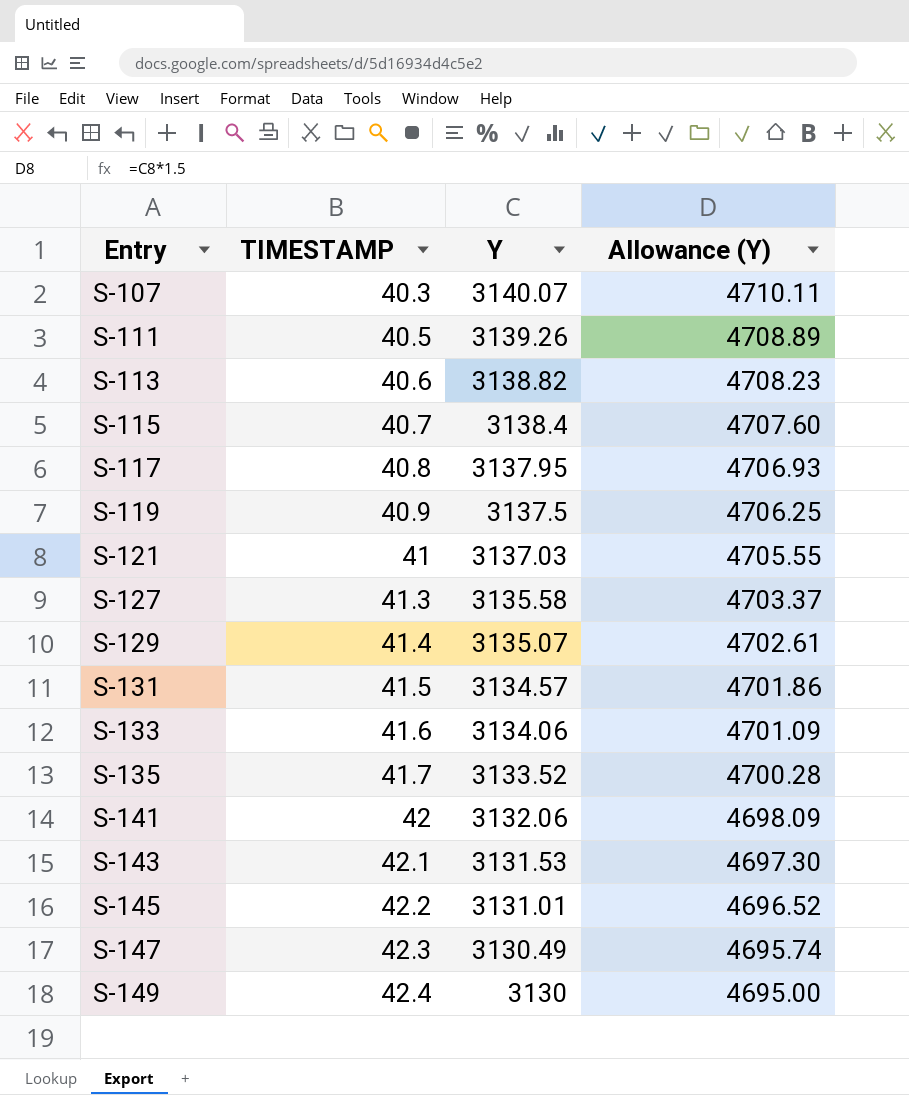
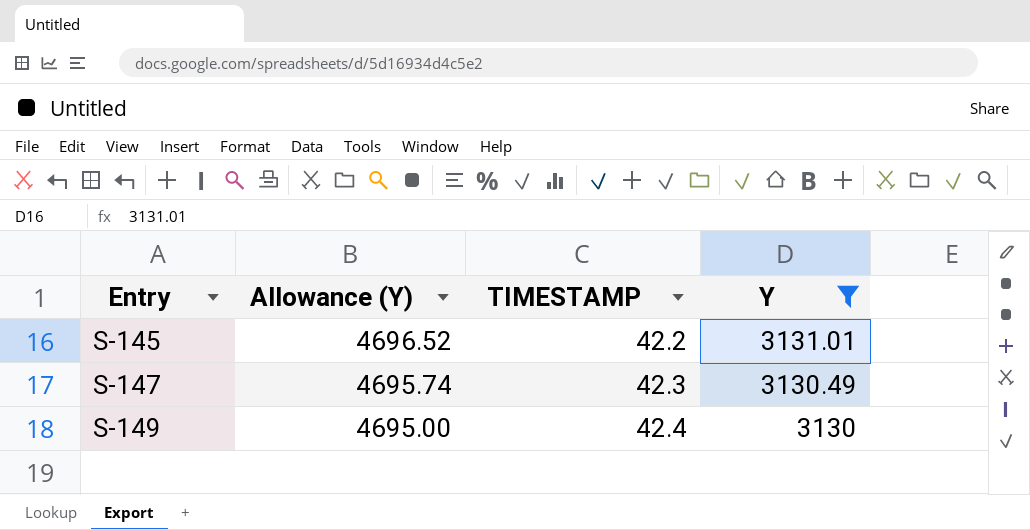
filter: none -> Y <= 3131.01
column Allowance (Y) | position: 4 -> 2

